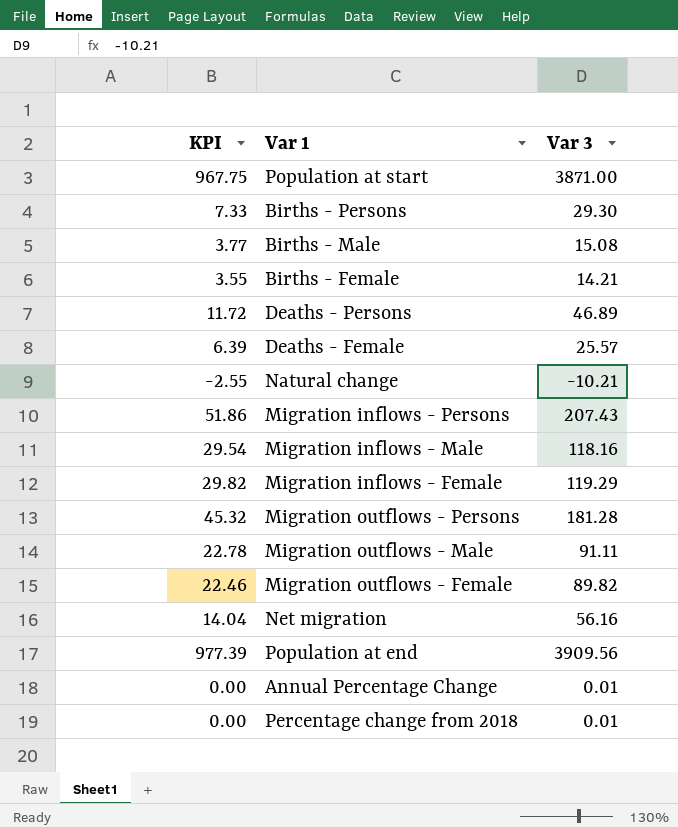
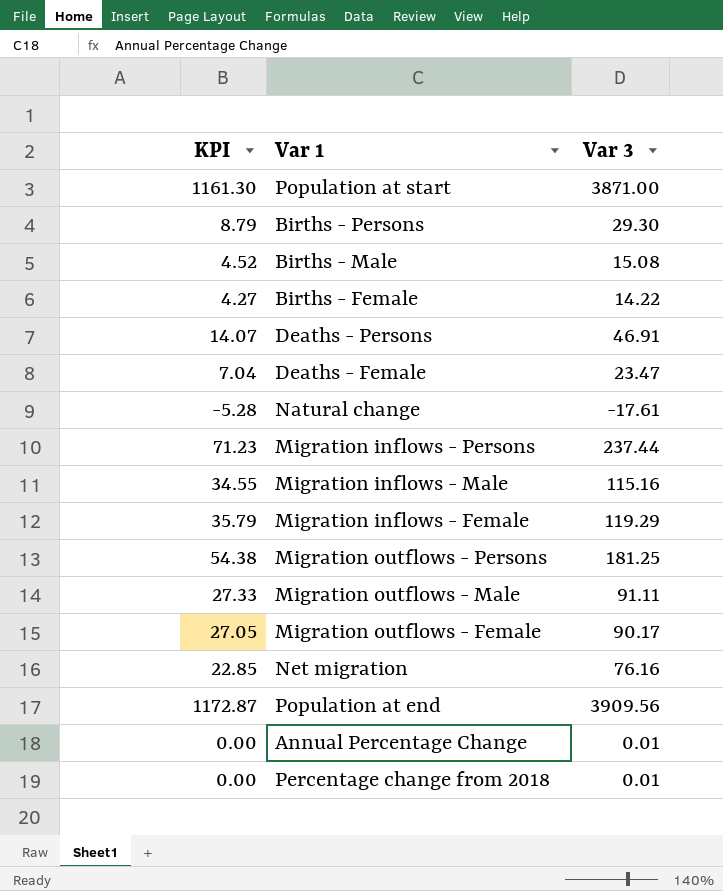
column KPI | formula: [Var 3] * 0.25 -> [Var 3] * 0.3
Births - Female | Var 3: 14.21 -> 14.22
Deaths - Persons | Var 3: 46.89 -> 46.91
Deaths - Female | Var 3: 25.57 -> 23.47
Natural change | Var 3: -10.21 -> -17.61
Migration inflows - Persons | Var 3: 207.43 -> 237.44
Migration inflows - Male | Var 3: 118.16 -> 115.16
Migration outflows - Persons | Var 3: 181.28 -> 181.25
Migration outflows - Female | Var 3: 89.82 -> 90.17
Net migration | Var 3: 56.16 -> 76.16

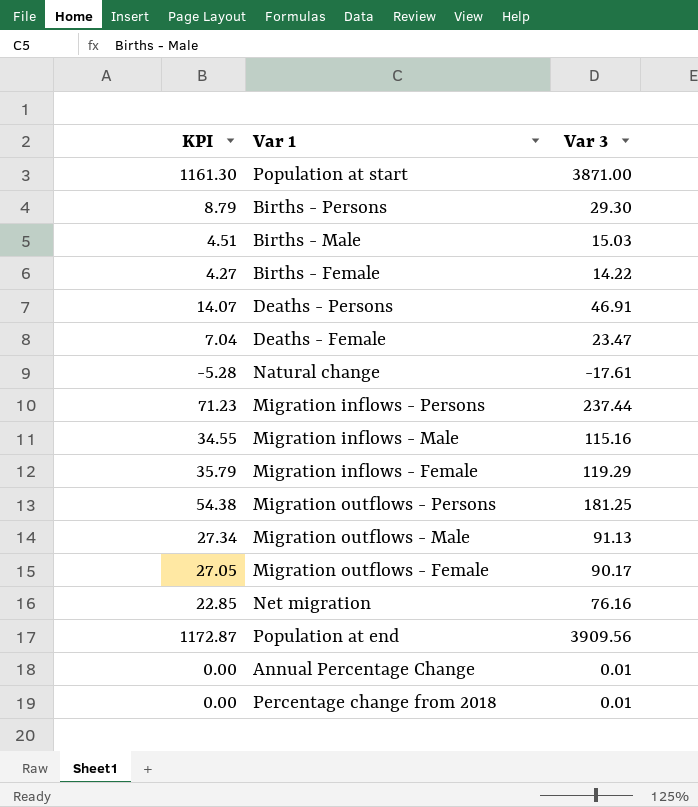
Births - Male | KPI: 4.52 -> 4.51
Births - Male | Var 3: 15.08 -> 15.03
Migration outflows - Male | KPI: 27.33 -> 27.34
Migration outflows - Male | Var 3: 91.11 -> 91.13

